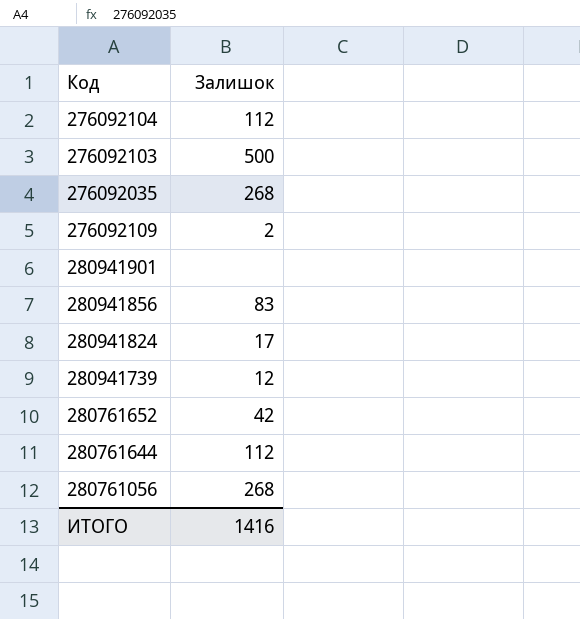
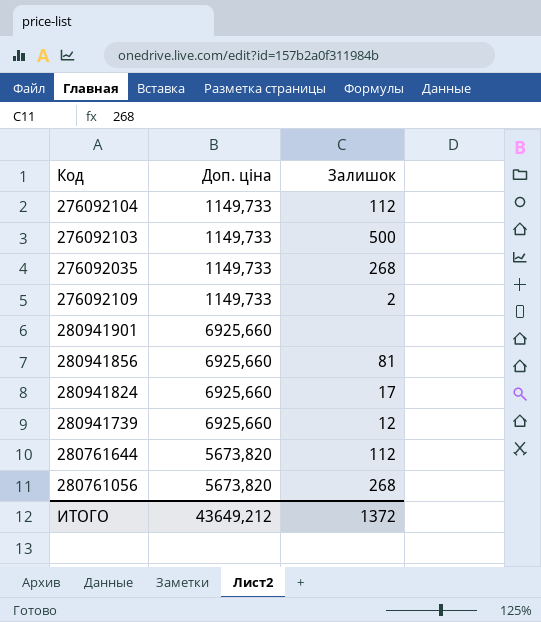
column Доп. ціна | position: none -> 2
row 280761652: 42 -> none
280941856 | Залишок: 83 -> 81
ИТОГО | Залишок: 1416 -> 1372

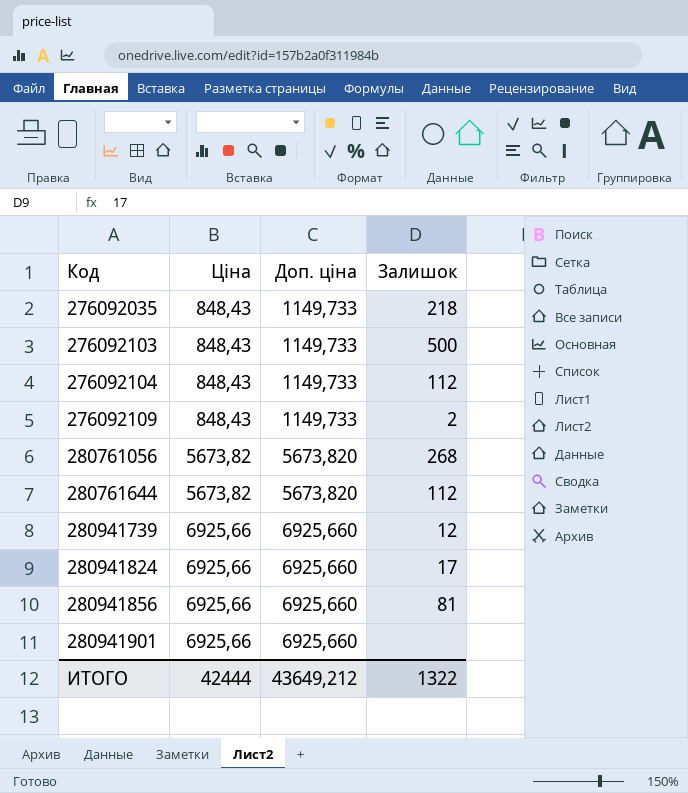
row order: none -> Код ascending
column Ціна | position: none -> 2
276092035 | Залишок: 268 -> 218
ИТОГО | Залишок: 1372 -> 1322

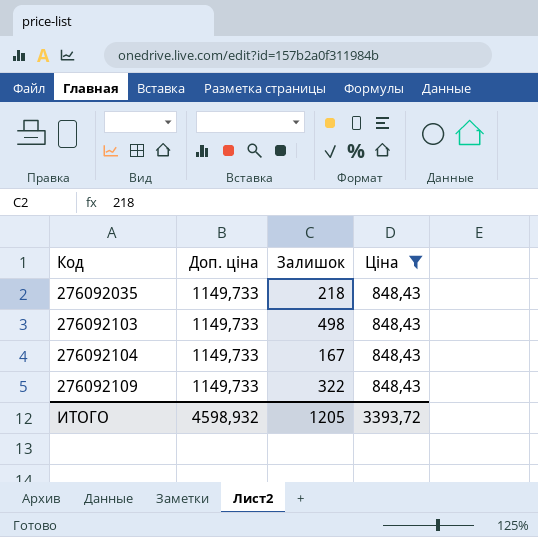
filter: none -> Ціна = 848,43
column Ціна | position: 2 -> 4
276092103 | Залишок: 500 -> 498
276092104 | Залишок: 112 -> 167
276092109 | Залишок: 2 -> 322
ИТОГО | Доп. ціна: 43649,212 -> 4598,932
ИТОГО | Залишок: 1322 -> 1205
ИТОГО | Ціна: 42444 -> 3393,72

